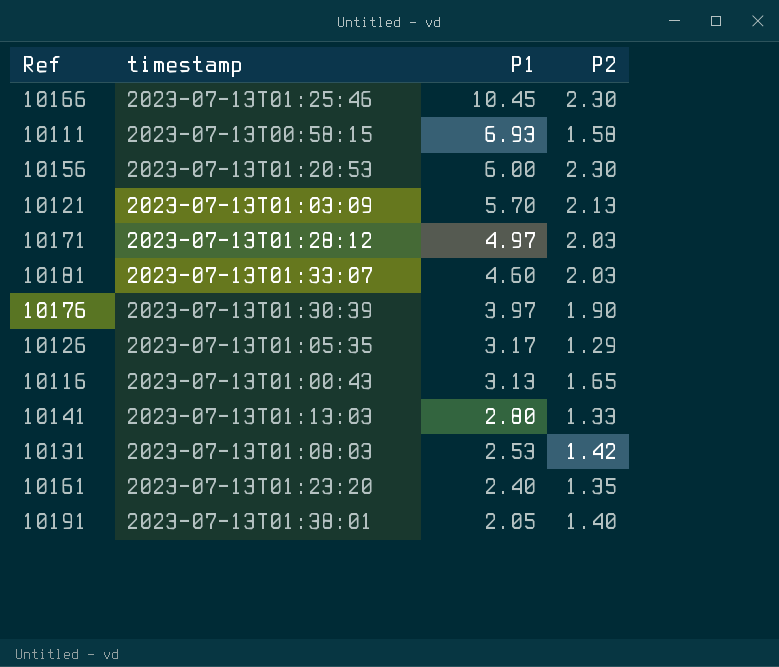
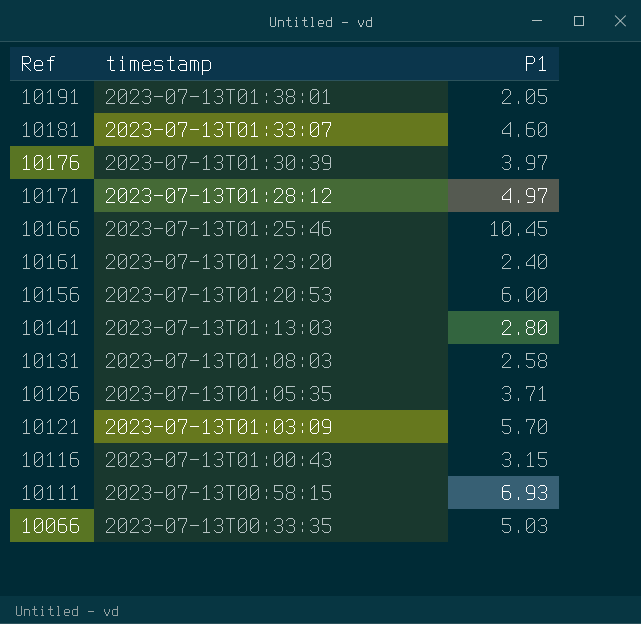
row order: P1 descending -> Ref descending
column P2 | position: 4 -> none
10131 | P1: 2.53 -> 2.58
10126 | P1: 3.17 -> 3.71
10116 | P1: 3.13 -> 3.15
row 10066: none -> 2023-07-13T00:33:35 | 5.03

